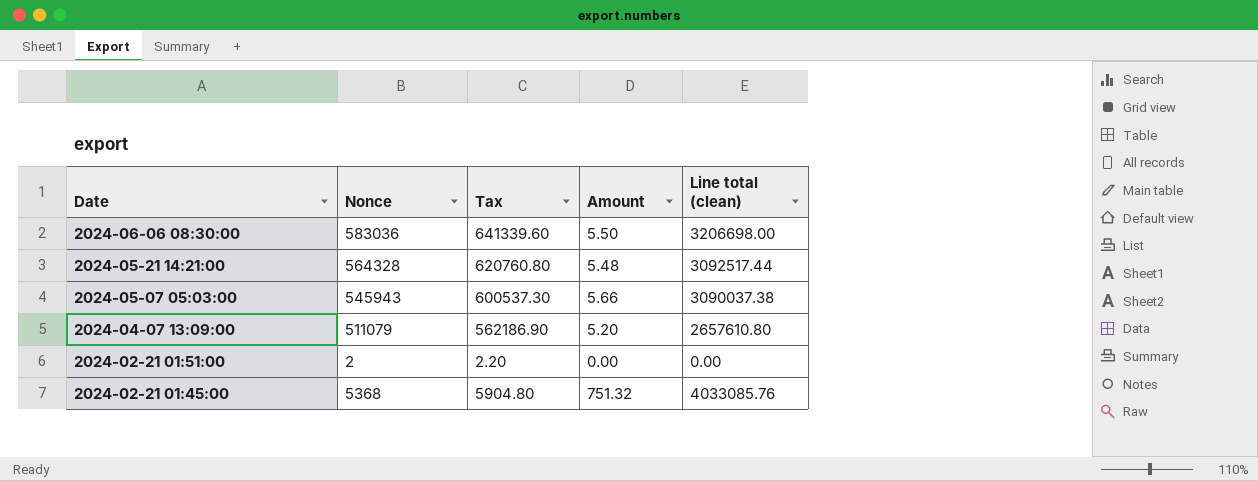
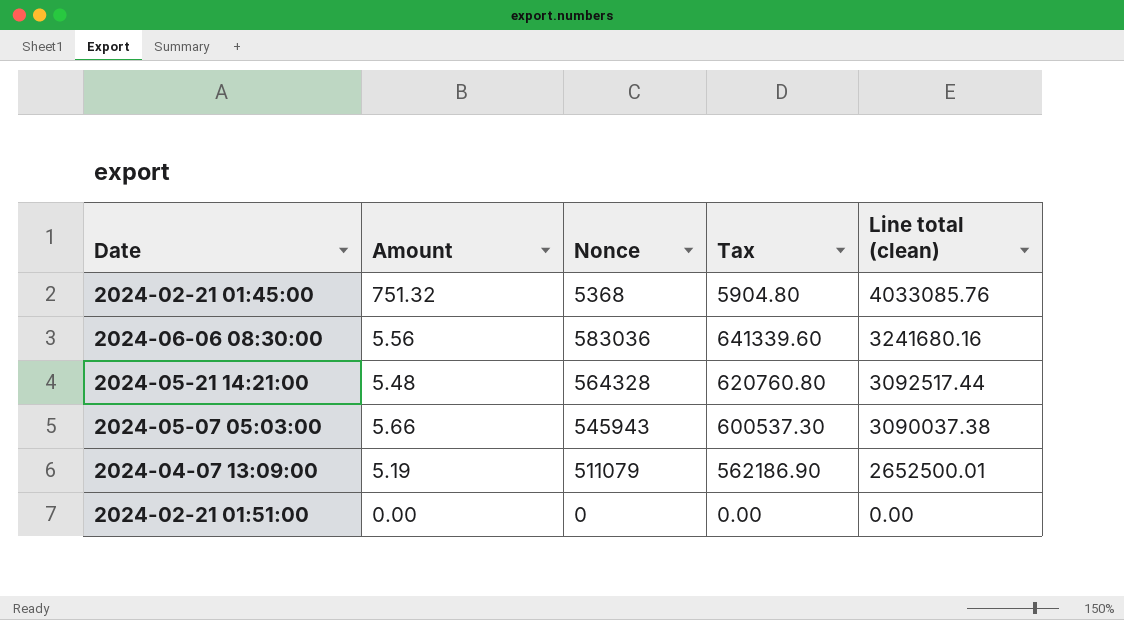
row order: Date descending -> Line total (clean) descending
column Amount | position: 4 -> 2
2024-06-06 08:30:00 | Amount: 5.50 -> 5.56
2024-06-06 08:30:00 | Line total (clean): 3206698.00 -> 3241680.16
2024-04-07 13:09:00 | Amount: 5.20 -> 5.19
2024-04-07 13:09:00 | Line total (clean): 2657610.80 -> 2652500.01
2024-02-21 01:51:00 | Nonce: 2 -> 0
2024-02-21 01:51:00 | Tax: 2.20 -> 0.00

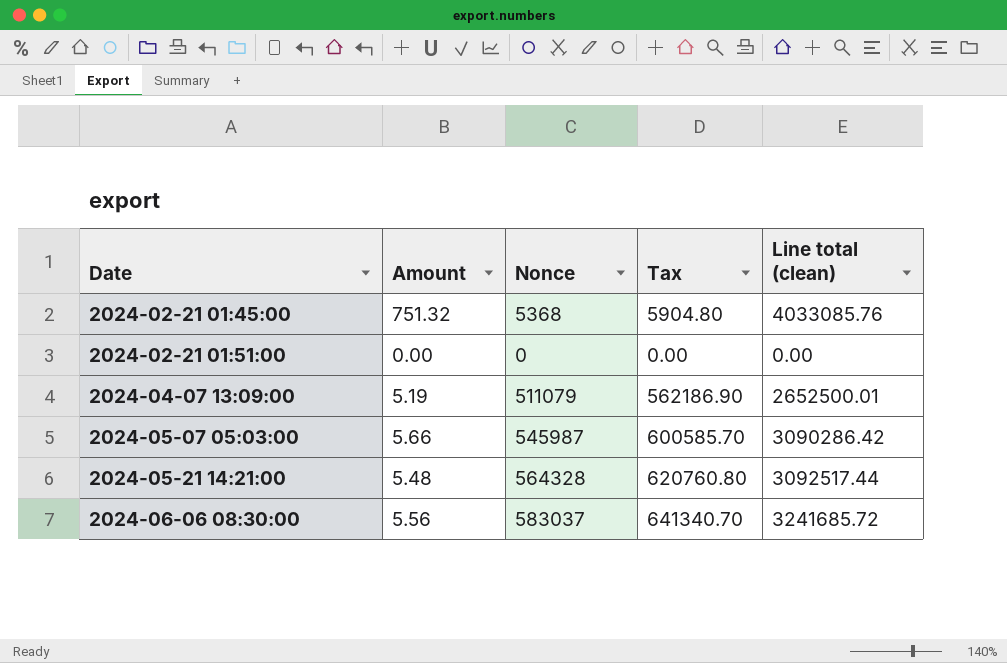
row order: Line total (clean) descending -> Date ascending
2024-05-07 05:03:00 | Nonce: 545943 -> 545987
2024-05-07 05:03:00 | Tax: 600537.30 -> 600585.70
2024-05-07 05:03:00 | Line total (clean): 3090037.38 -> 3090286.42
2024-06-06 08:30:00 | Nonce: 583036 -> 583037
2024-06-06 08:30:00 | Tax: 641339.60 -> 641340.70
2024-06-06 08:30:00 | Line total (clean): 3241680.16 -> 3241685.72

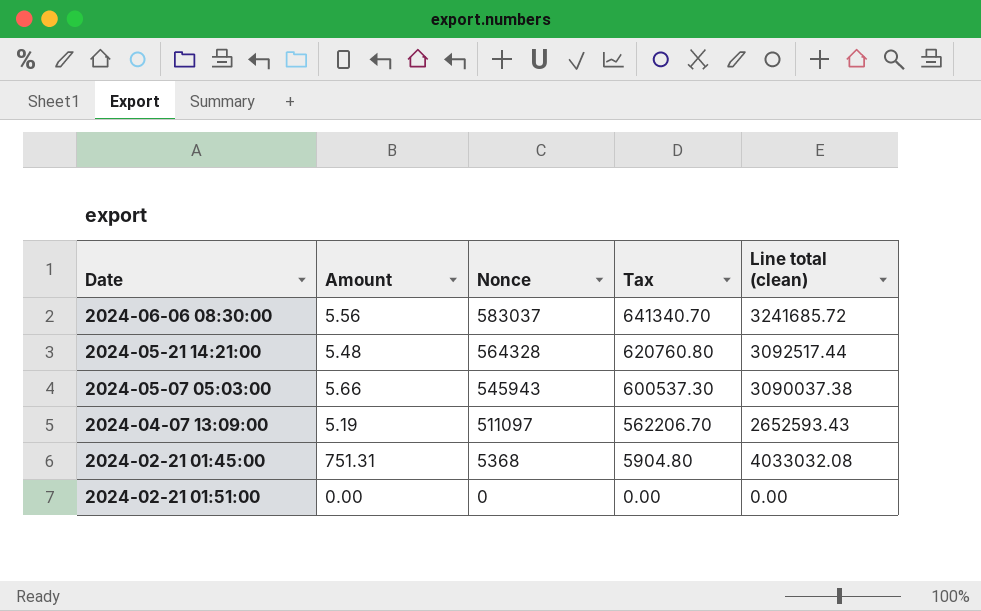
row order: Date ascending -> Nonce descending
2024-05-07 05:03:00 | Nonce: 545987 -> 545943
2024-05-07 05:03:00 | Tax: 600585.70 -> 600537.30
2024-05-07 05:03:00 | Line total (clean): 3090286.42 -> 3090037.38
2024-04-07 13:09:00 | Nonce: 511079 -> 511097
2024-04-07 13:09:00 | Tax: 562186.90 -> 562206.70
2024-04-07 13:09:00 | Line total (clean): 2652500.01 -> 2652593.43
2024-02-21 01:45:00 | Amount: 751.32 -> 751.31
2024-02-21 01:45:00 | Line total (clean): 4033085.76 -> 4033032.08

